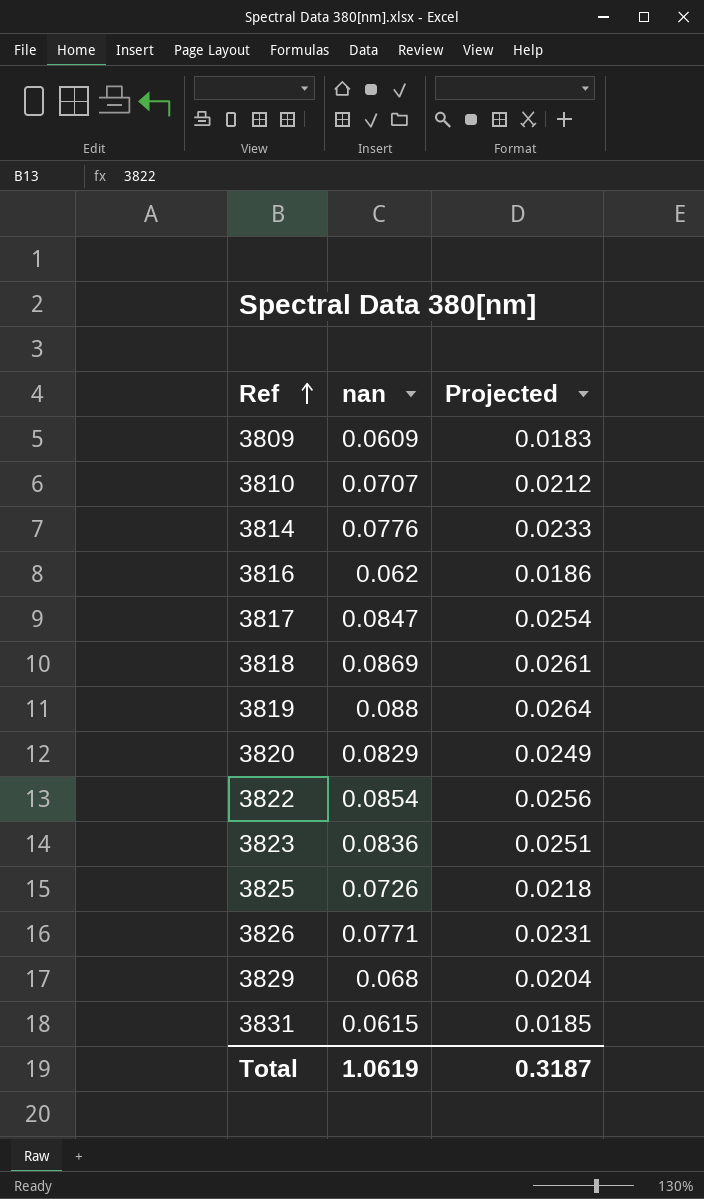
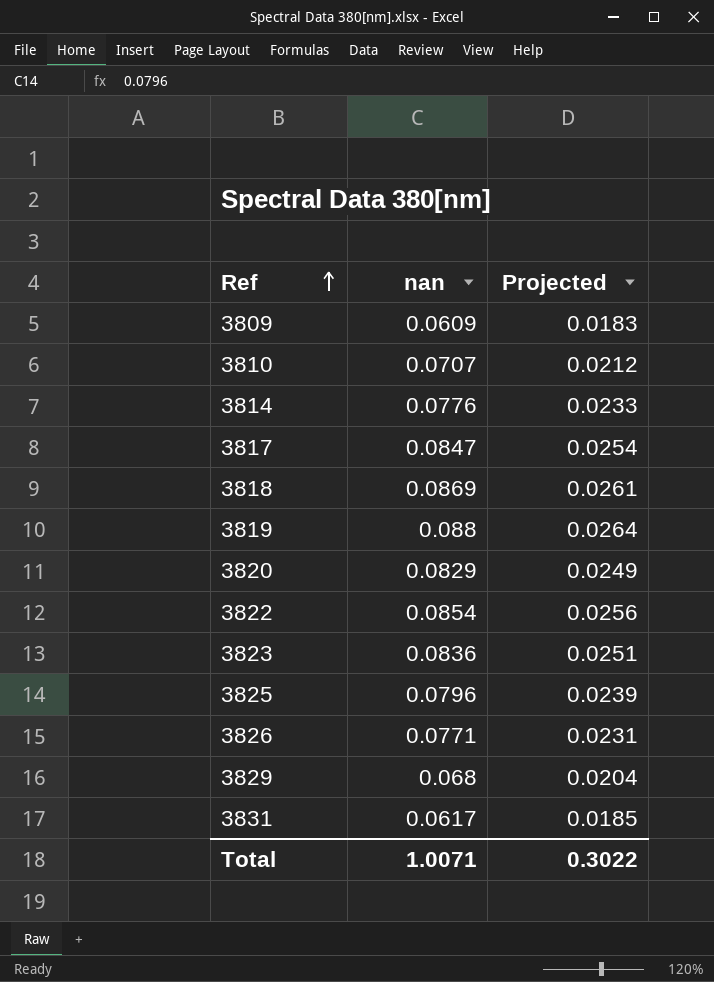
row 3816: 0.062 | 0.0186 -> none
3825 | nan: 0.0726 -> 0.0796
3825 | Projected: 0.0218 -> 0.0239
3831 | nan: 0.0615 -> 0.0617
Total | nan: 1.0619 -> 1.0071
Total | Projected: 0.3187 -> 0.3022

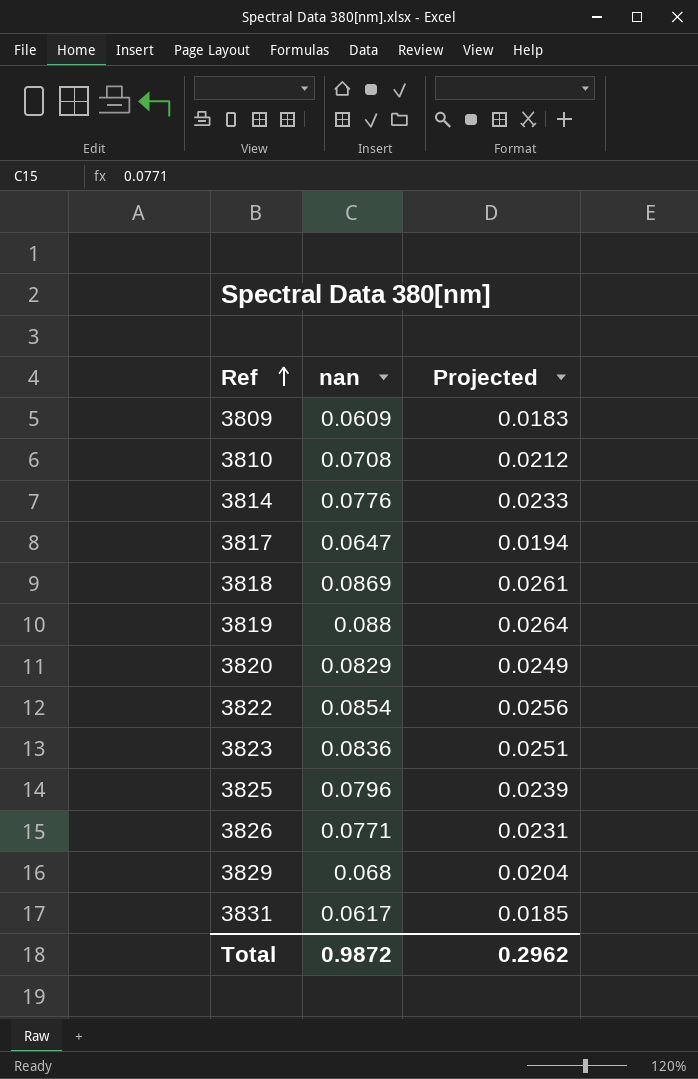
3810 | nan: 0.0707 -> 0.0708
3817 | nan: 0.0847 -> 0.0647
3817 | Projected: 0.0254 -> 0.0194
Total | nan: 1.0071 -> 0.9872
Total | Projected: 0.3022 -> 0.2962

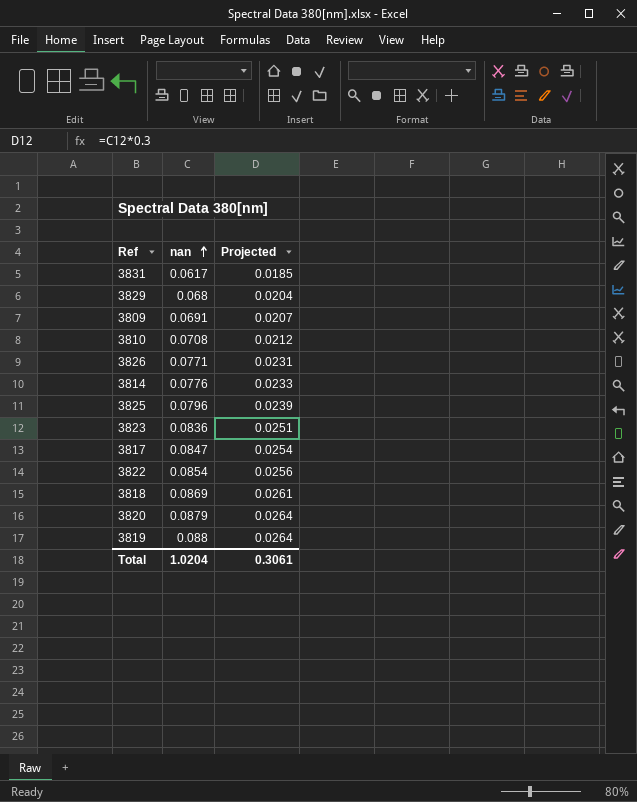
row order: Ref ascending -> nan ascending
3809 | nan: 0.0609 -> 0.0691
3809 | Projected: 0.0183 -> 0.0207
3817 | nan: 0.0647 -> 0.0847
3817 | Projected: 0.0194 -> 0.0254
3820 | nan: 0.0829 -> 0.0879
3820 | Projected: 0.0249 -> 0.0264
Total | nan: 0.9872 -> 1.0204
Total | Projected: 0.2962 -> 0.3061

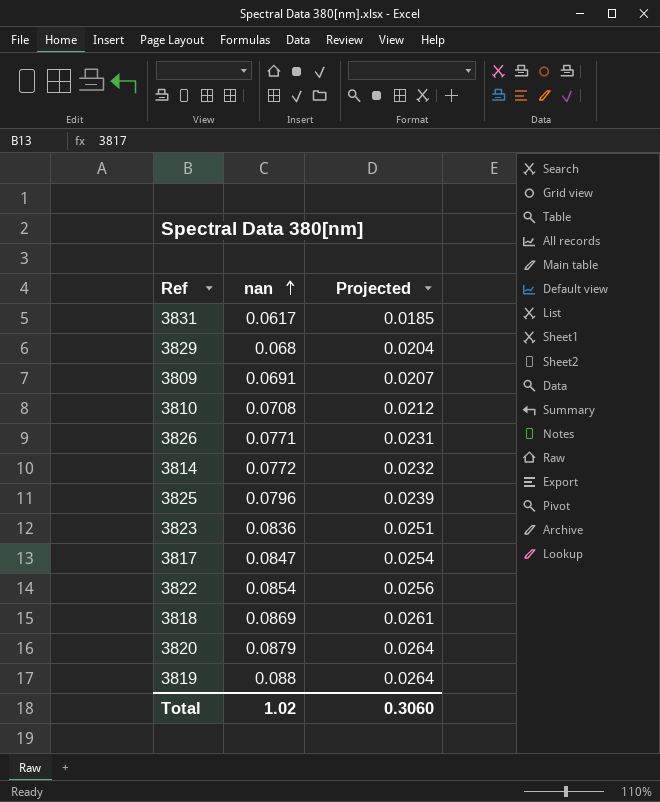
3814 | nan: 0.0776 -> 0.0772
3814 | Projected: 0.0233 -> 0.0232
Total | nan: 1.0204 -> 1.02
Total | Projected: 0.3061 -> 0.3060

